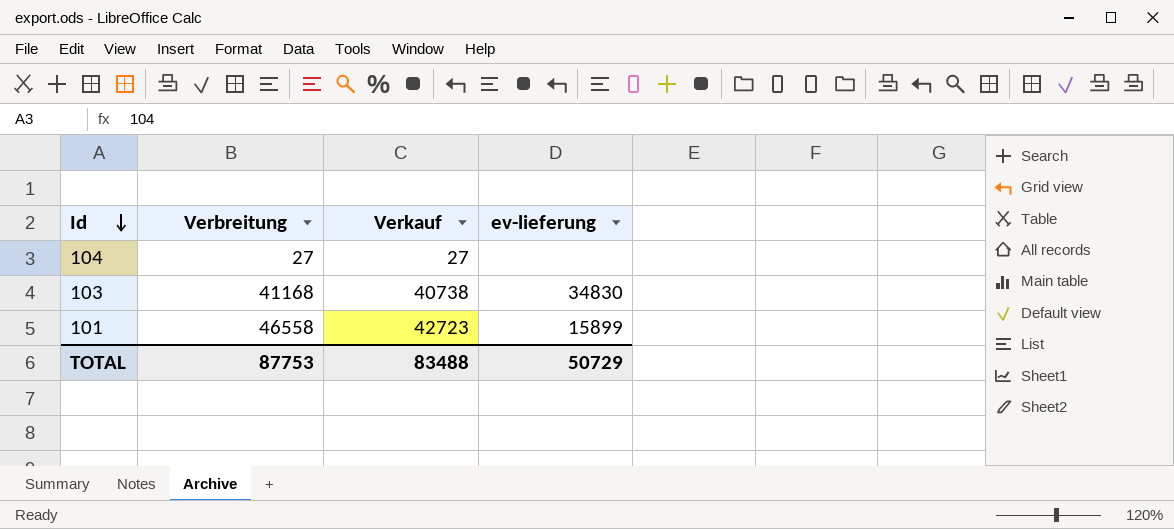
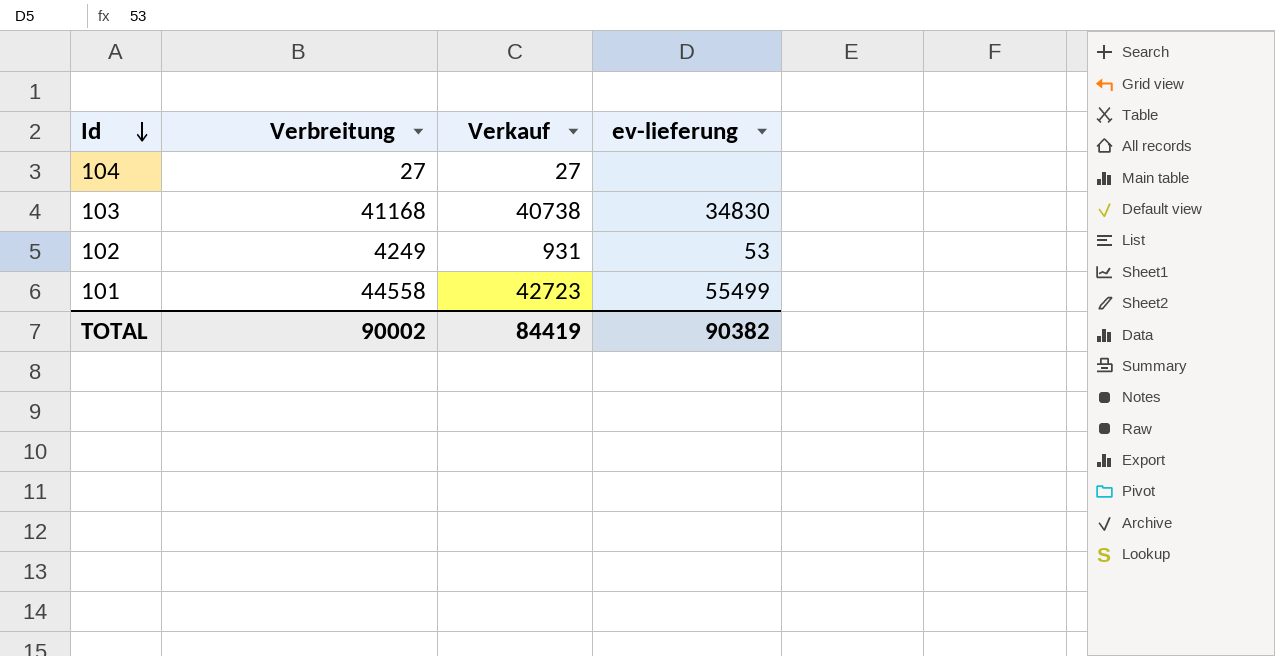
row 102: none -> 4249 | 931 | 53
101 | Verbreitung: 46558 -> 44558
101 | ev-lieferung: 15899 -> 55499
TOTAL | Verbreitung: 87753 -> 90002
TOTAL | Verkauf: 83488 -> 84419
TOTAL | ev-lieferung: 50729 -> 90382

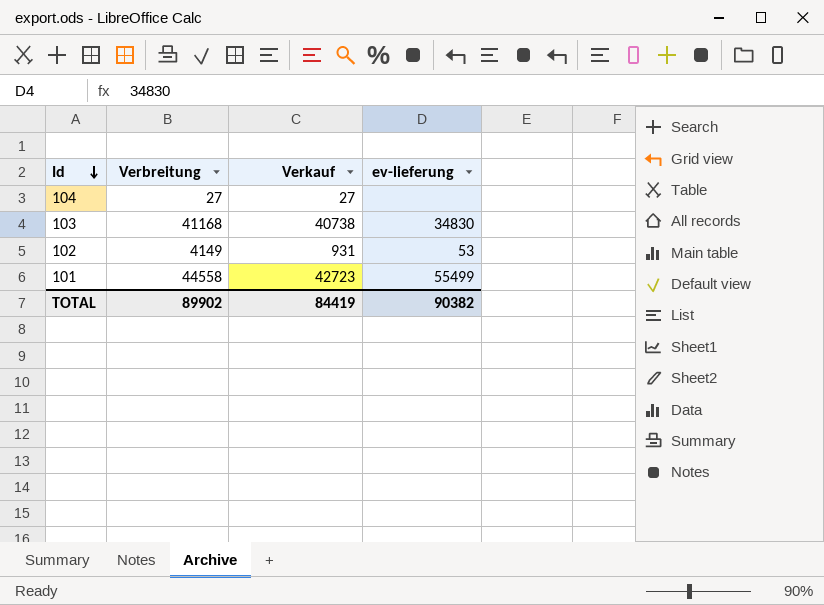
102 | Verbreitung: 4249 -> 4149
TOTAL | Verbreitung: 90002 -> 89902

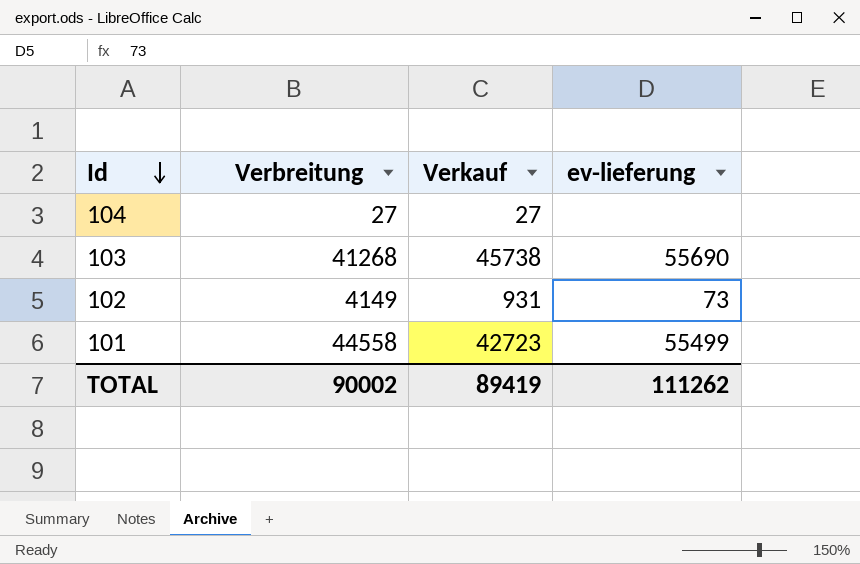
103 | Verbreitung: 41168 -> 41268
103 | Verkauf: 40738 -> 45738
103 | ev-lieferung: 34830 -> 55690
102 | ev-lieferung: 53 -> 73
TOTAL | Verbreitung: 89902 -> 90002
TOTAL | Verkauf: 84419 -> 89419
TOTAL | ev-lieferung: 90382 -> 111262

